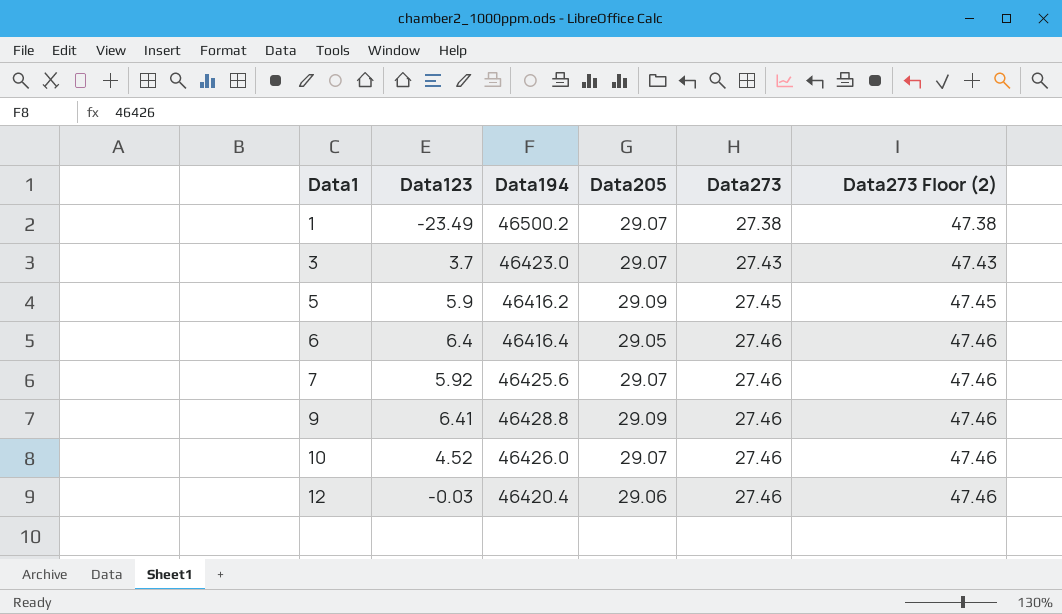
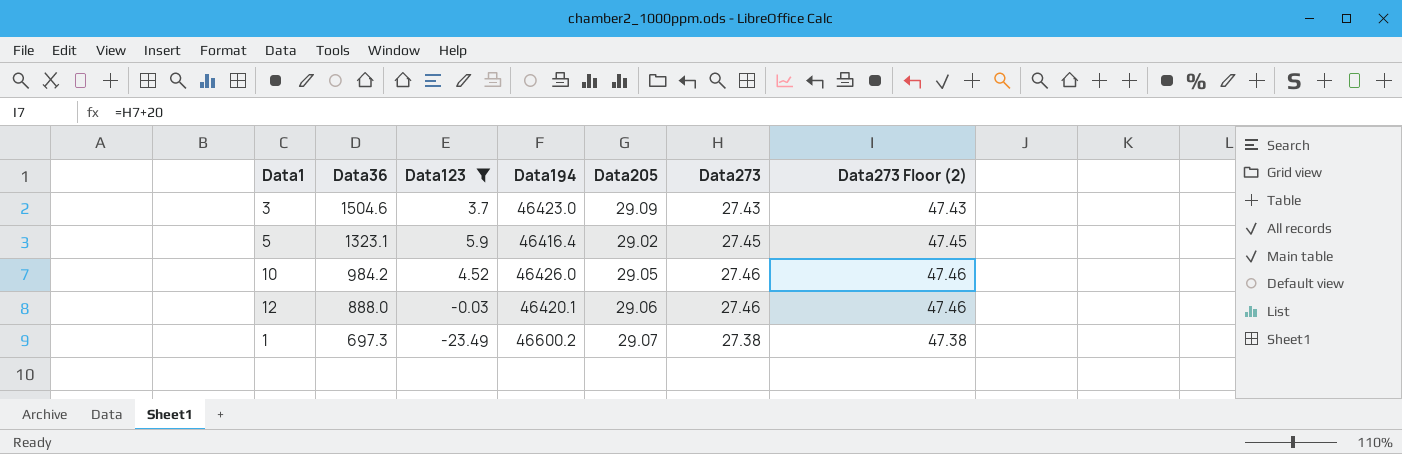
filter: none -> Data123 <= 5.9
row order: Data1 ascending -> Data36 descending
column Data36 | position: none -> 2
3 | Data205: 29.07 -> 29.09
5 | Data194: 46416.2 -> 46416.4
5 | Data205: 29.09 -> 29.02
10 | Data205: 29.07 -> 29.05
12 | Data194: 46420.4 -> 46420.1
1 | Data194: 46500.2 -> 46600.2

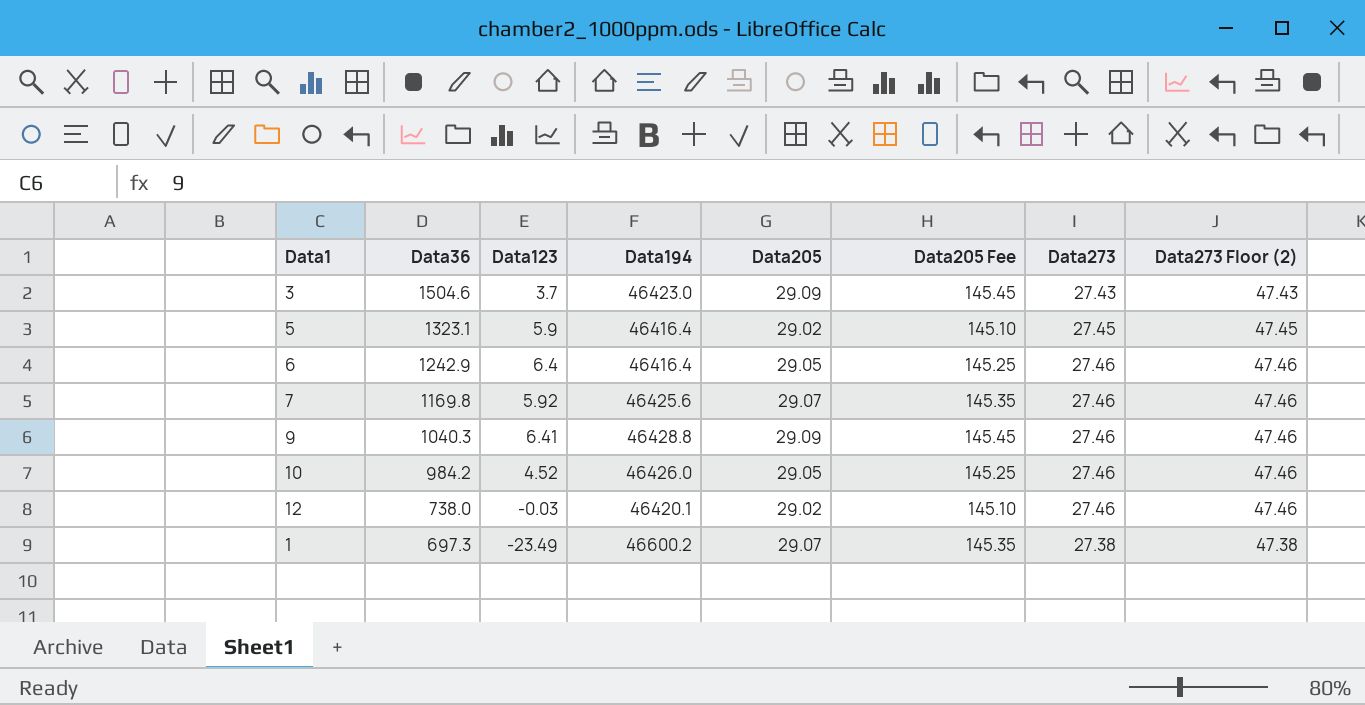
filter: Data123 <= 5.9 -> none
column Data205 Fee | formula: none -> [Data205] * 5
12 | Data36: 888.0 -> 738.0
12 | Data205: 29.06 -> 29.02

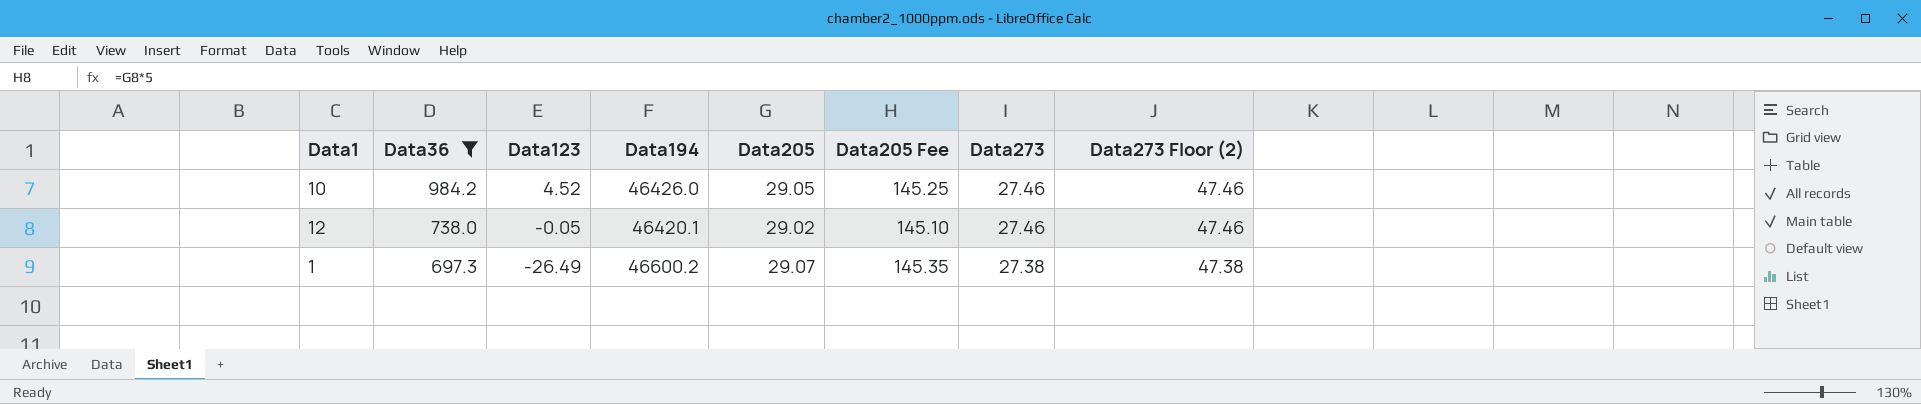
filter: none -> Data36 <= 984.2
12 | Data123: -0.03 -> -0.05
1 | Data123: -23.49 -> -26.49

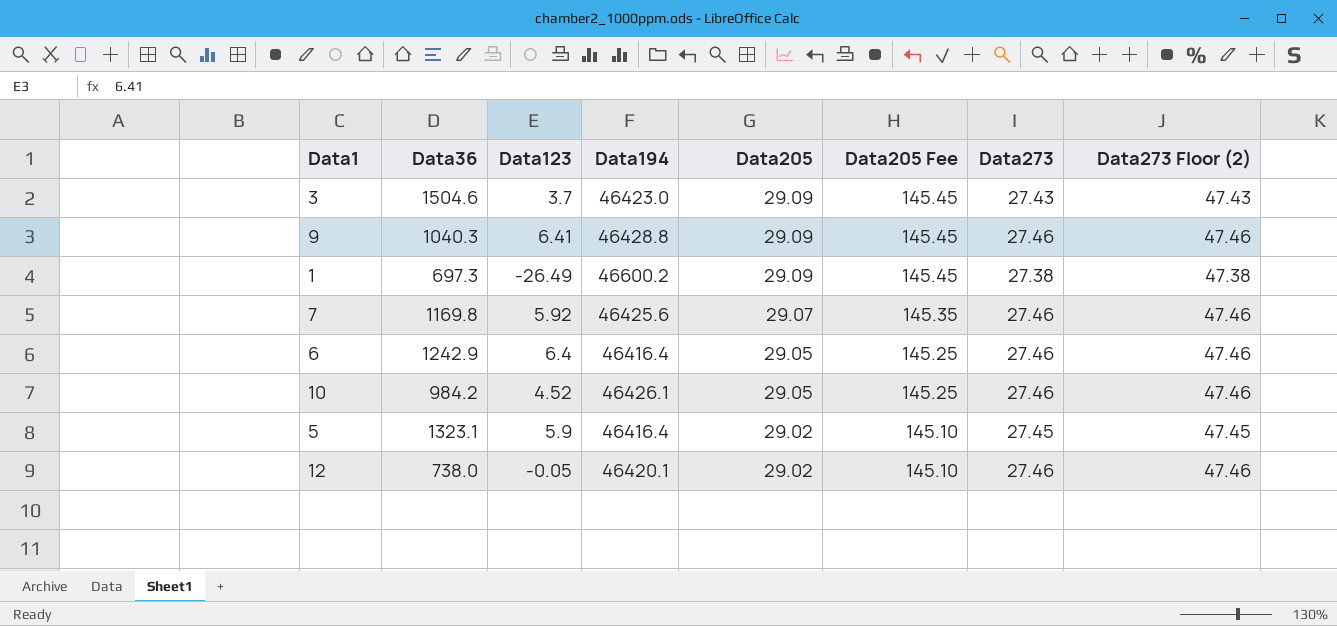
filter: Data36 <= 984.2 -> none
row order: Data36 descending -> Data205 descending
1 | Data205: 29.07 -> 29.09
1 | Data205 Fee: 145.35 -> 145.45
10 | Data194: 46426.0 -> 46426.1

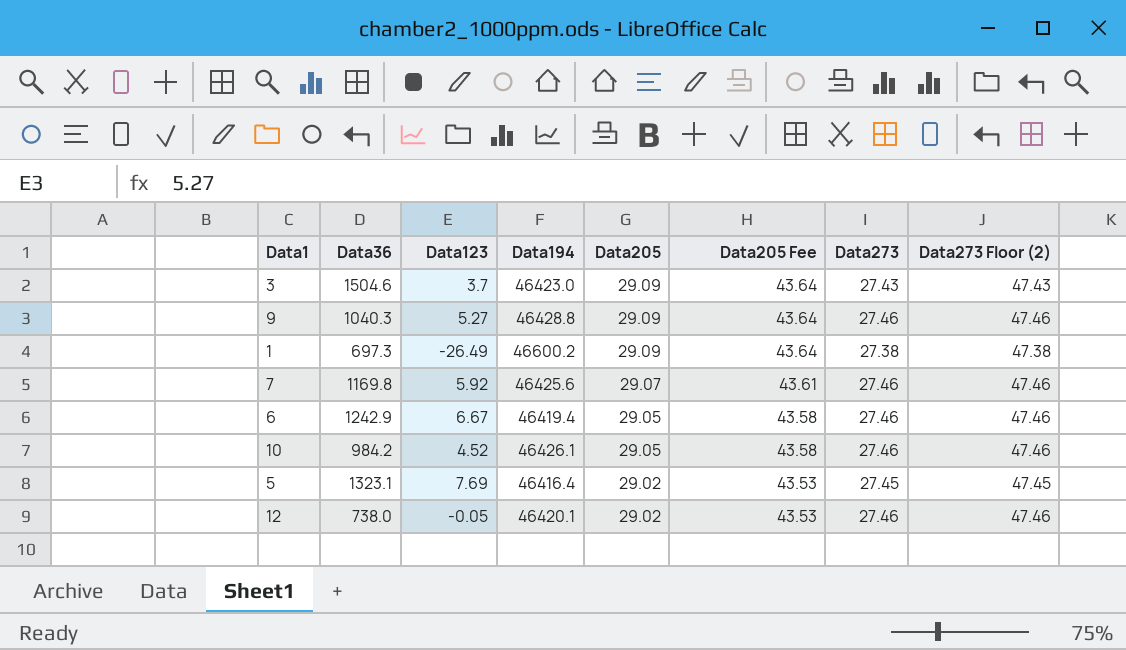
column Data205 Fee | formula: [Data205] * 5 -> [Data205] * 1.5
9 | Data123: 6.41 -> 5.27
6 | Data123: 6.4 -> 6.67
6 | Data194: 46416.4 -> 46419.4
5 | Data123: 5.9 -> 7.69

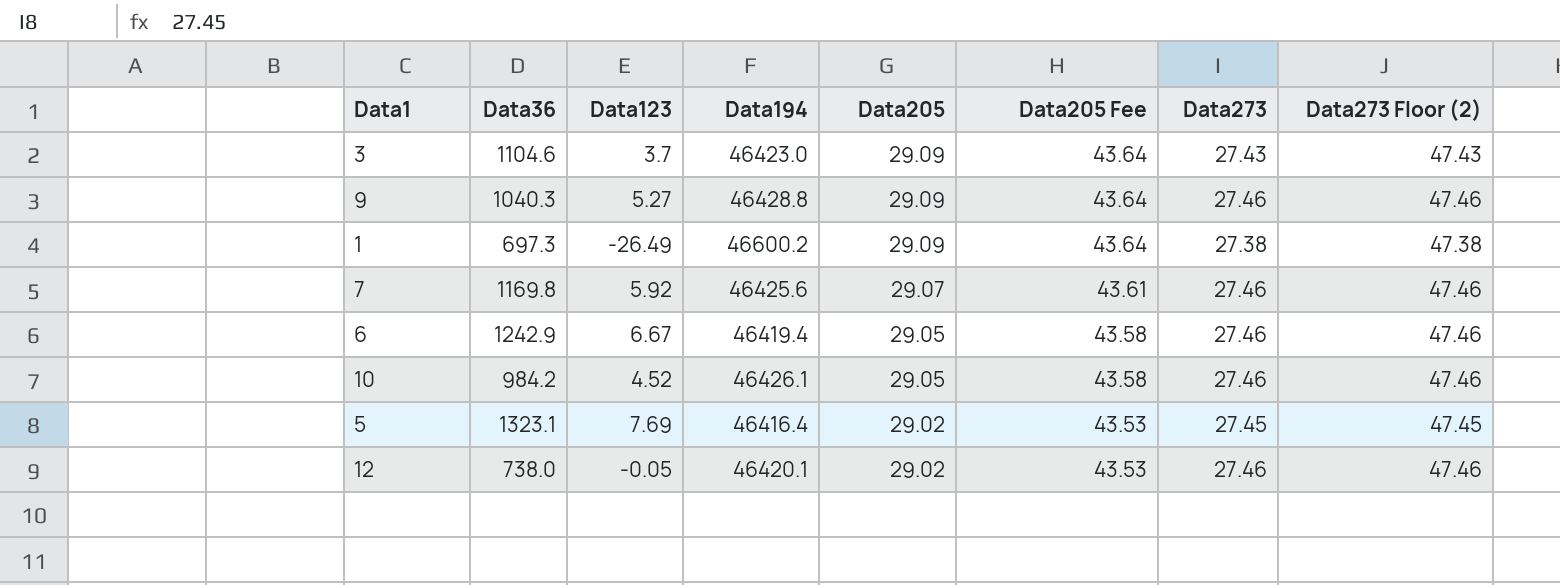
3 | Data36: 1504.6 -> 1104.6

